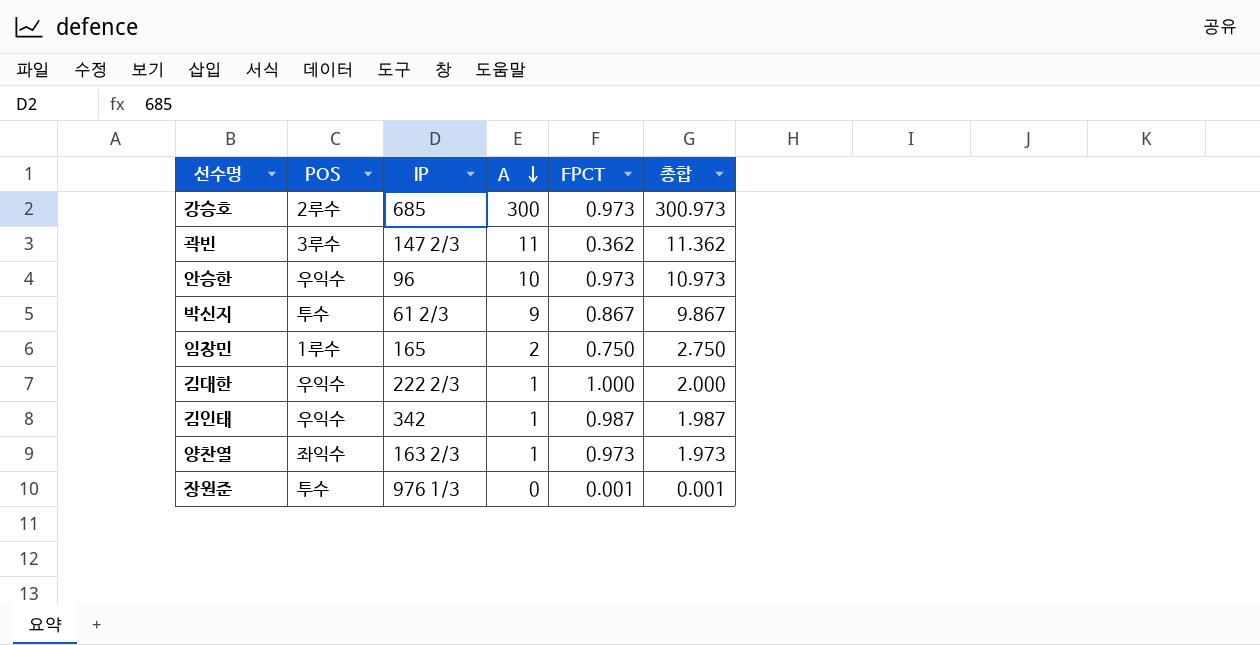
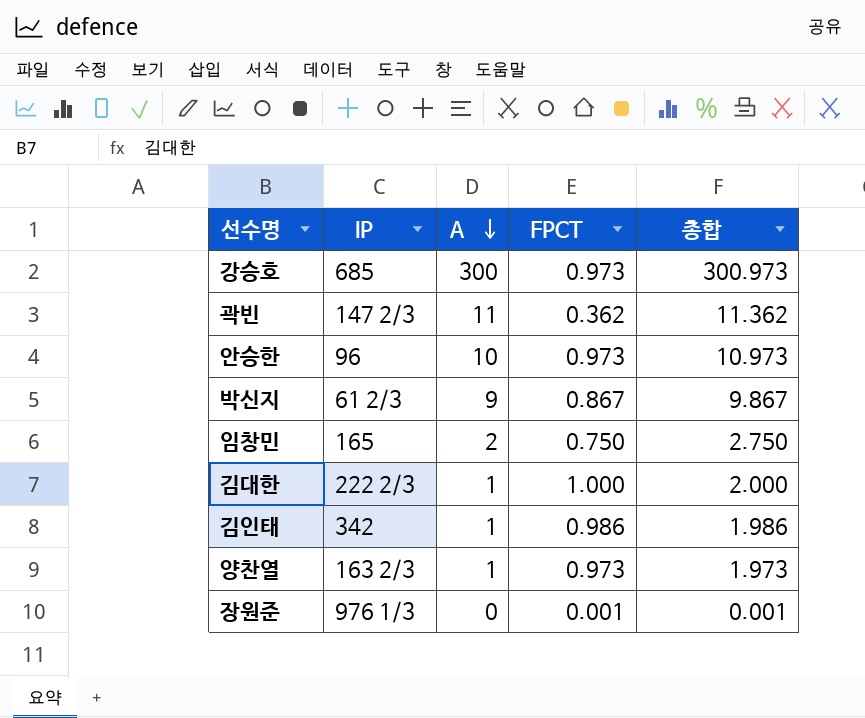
column POS | position: 2 -> none
김인태 | FPCT: 0.987 -> 0.986
김인태 | 총합: 1.987 -> 1.986

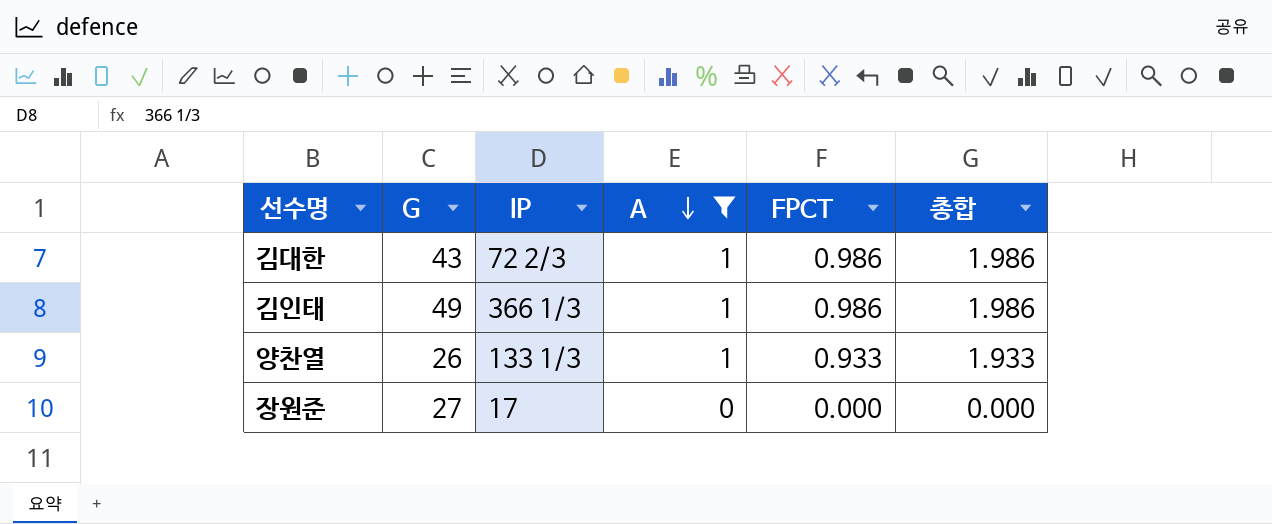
filter: none -> A <= 1
column G | position: none -> 2
김대한 | IP: 222 2/3 -> 72 2/3
김대한 | FPCT: 1.000 -> 0.986
김대한 | 총합: 2.000 -> 1.986
김인태 | IP: 342 -> 366 1/3
양찬열 | IP: 163 2/3 -> 133 1/3
양찬열 | FPCT: 0.973 -> 0.933
양찬열 | 총합: 1.973 -> 1.933
장원준 | IP: 976 1/3 -> 17
장원준 | FPCT: 0.001 -> 0.000
장원준 | 총합: 0.001 -> 0.000

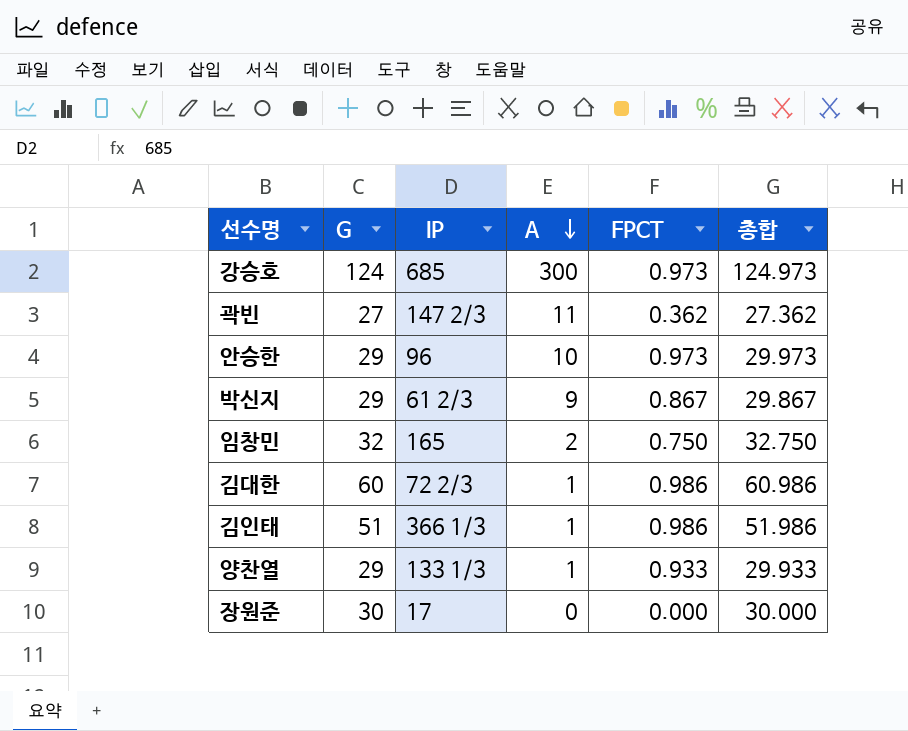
filter: A <= 1 -> none
column 총합 | formula: [A] + [FPCT] -> [G] + [FPCT]
김대한 | G: 43 -> 60
김인태 | G: 49 -> 51
양찬열 | G: 26 -> 29
장원준 | G: 27 -> 30

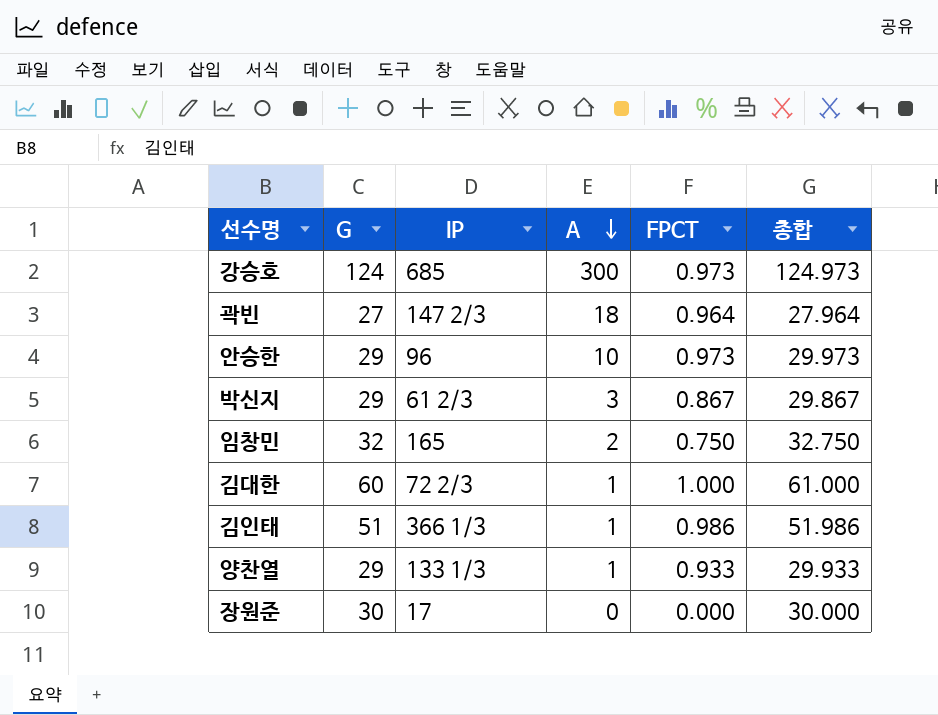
곽빈 | A: 11 -> 18
곽빈 | FPCT: 0.362 -> 0.964
곽빈 | 총합: 27.362 -> 27.964
박신지 | A: 9 -> 3
김대한 | FPCT: 0.986 -> 1.000
김대한 | 총합: 60.986 -> 61.000

